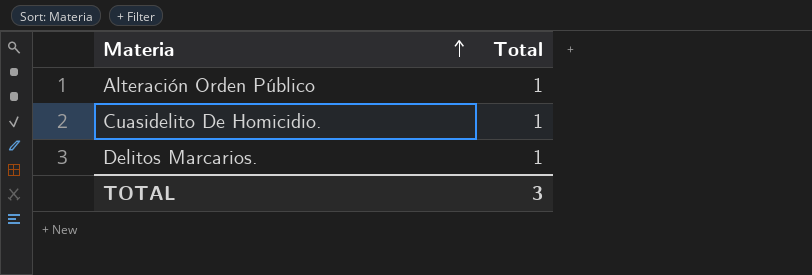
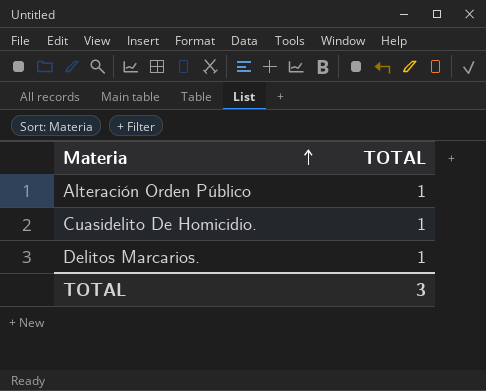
column name: Total -> TOTAL

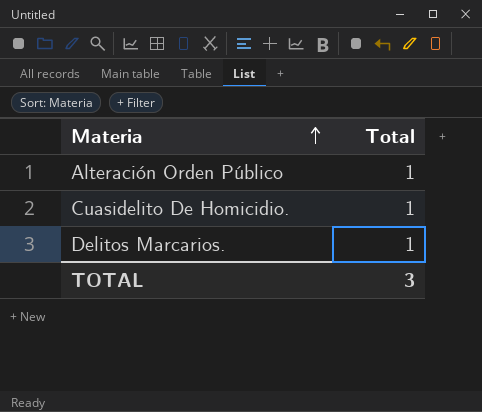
column name: TOTAL -> Total

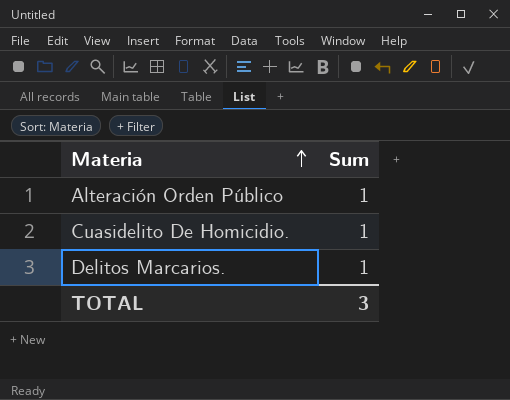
column name: Total -> Sum

